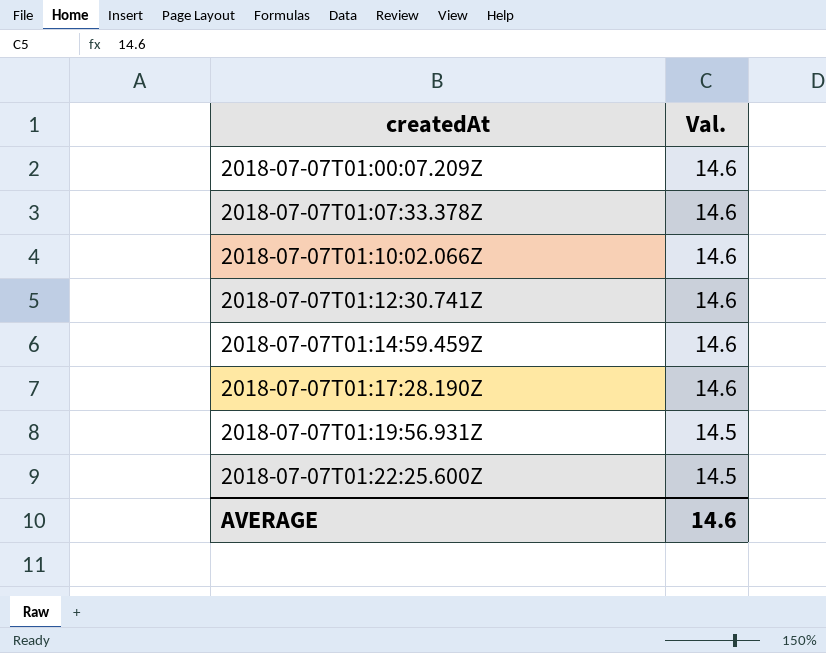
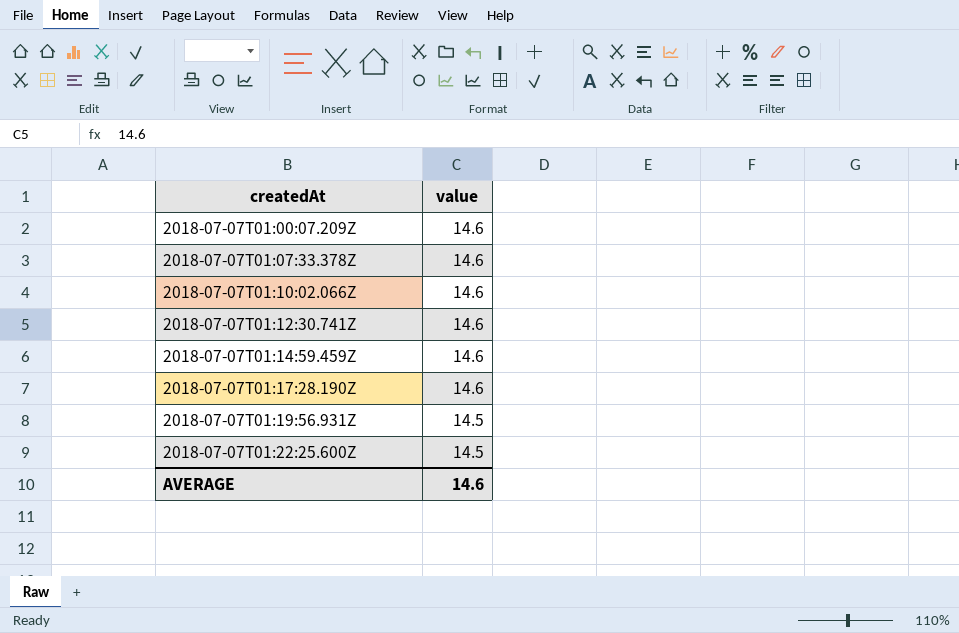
column name: Val. -> value

